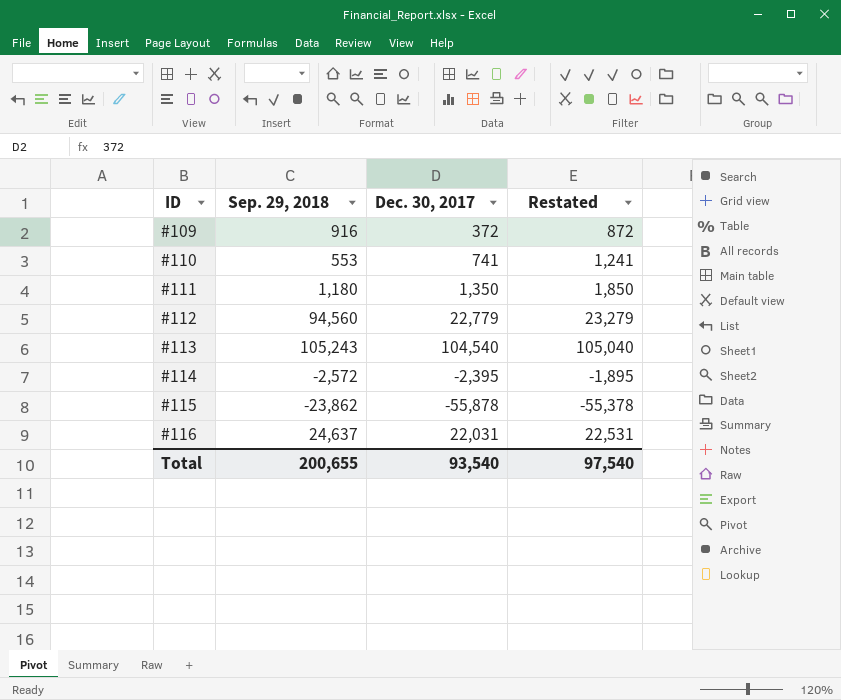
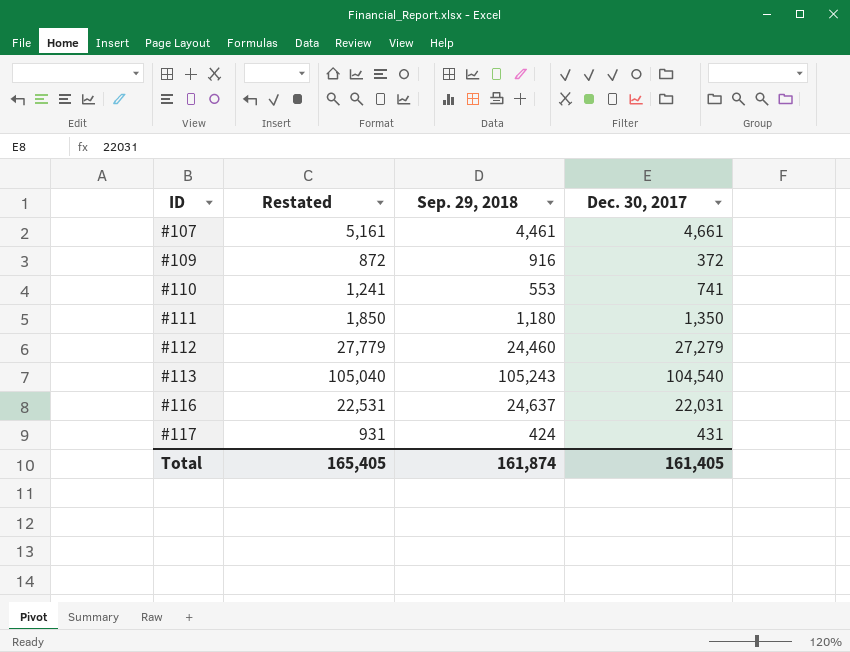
column Restated | position: 4 -> 2
row #114: -2,572 | -2,395 | -1,895 -> none
row #115: -23,862 | -55,878 | -55,378 -> none
row #107: none -> 5,161 | 4,461 | 4,661
#112 | Restated: 23,279 -> 27,779
#112 | Sep. 29, 2018: 94,560 -> 24,460
#112 | Dec. 30, 2017: 22,779 -> 27,279
row #117: none -> 931 | 424 | 431
Total | Restated: 97,540 -> 165,405
Total | Sep. 29, 2018: 200,655 -> 161,874
Total | Dec. 30, 2017: 93,540 -> 161,405

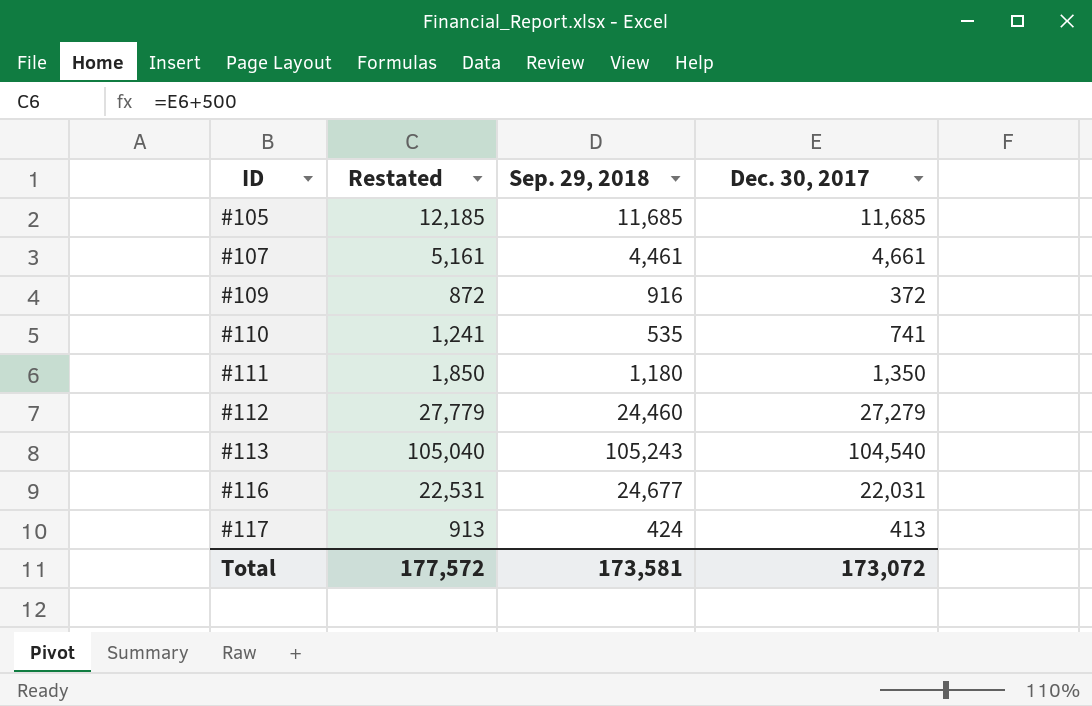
row #105: none -> 12,185 | 11,685 | 11,685
#110 | Sep. 29, 2018: 553 -> 535
#116 | Sep. 29, 2018: 24,637 -> 24,677
#117 | Restated: 931 -> 913
#117 | Dec. 30, 2017: 431 -> 413
Total | Restated: 165,405 -> 177,572
Total | Sep. 29, 2018: 161,874 -> 173,581
Total | Dec. 30, 2017: 161,405 -> 173,072

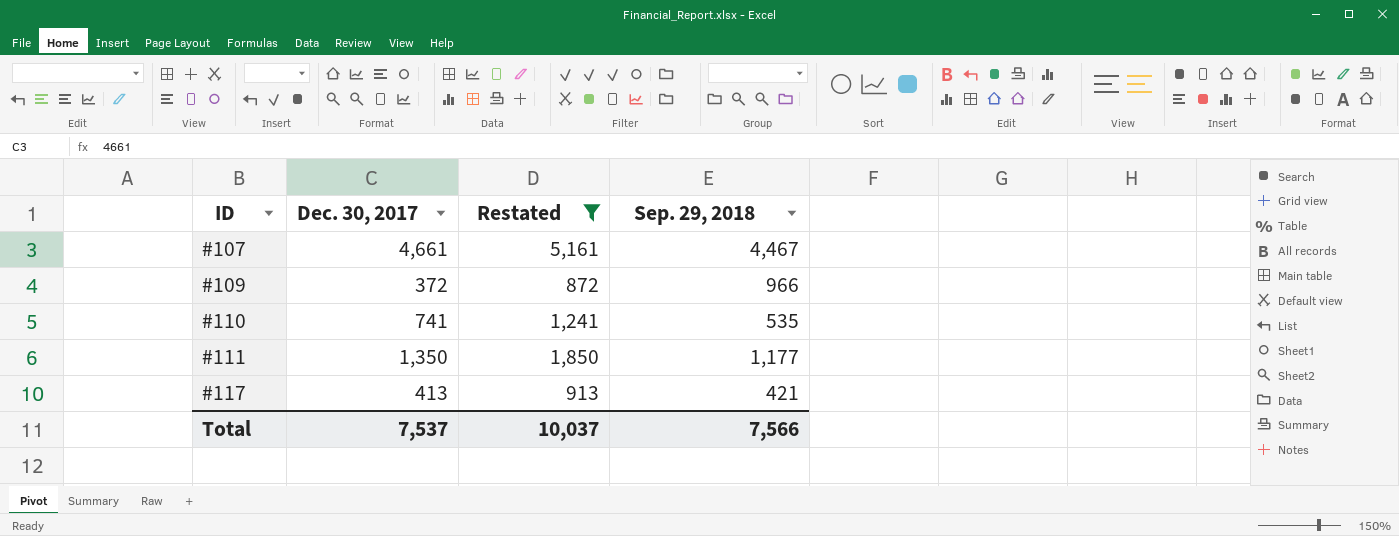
filter: none -> Restated <= 5,161
column Dec. 30, 2017 | position: 4 -> 2
#107 | Sep. 29, 2018: 4,461 -> 4,467
#109 | Sep. 29, 2018: 916 -> 966
#111 | Sep. 29, 2018: 1,180 -> 1,177
#117 | Sep. 29, 2018: 424 -> 421
Total | Dec. 30, 2017: 173,072 -> 7,537
Total | Restated: 177,572 -> 10,037
Total | Sep. 29, 2018: 173,581 -> 7,566

